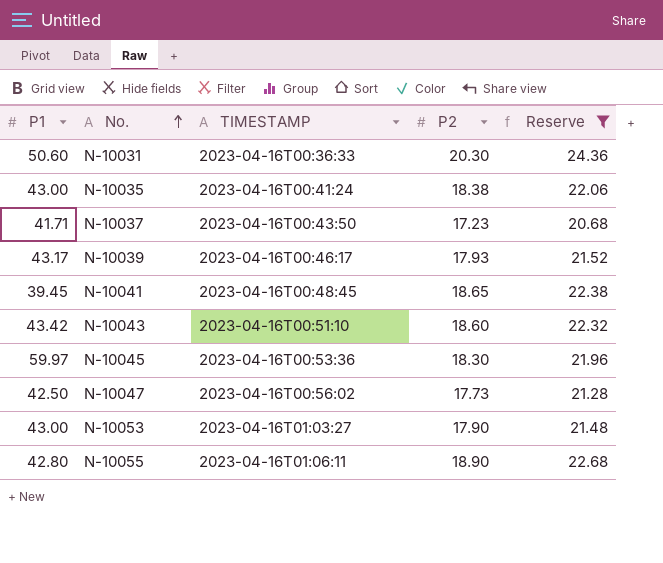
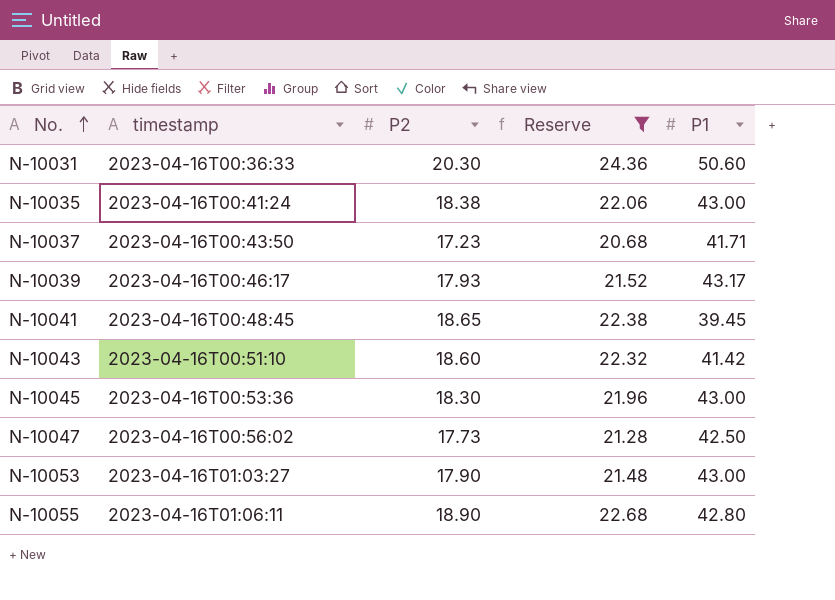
column name: TIMESTAMP -> timestamp
column P1 | position: 1 -> 5
N-10043 | P1: 43.42 -> 41.42
N-10045 | P1: 59.97 -> 43.00

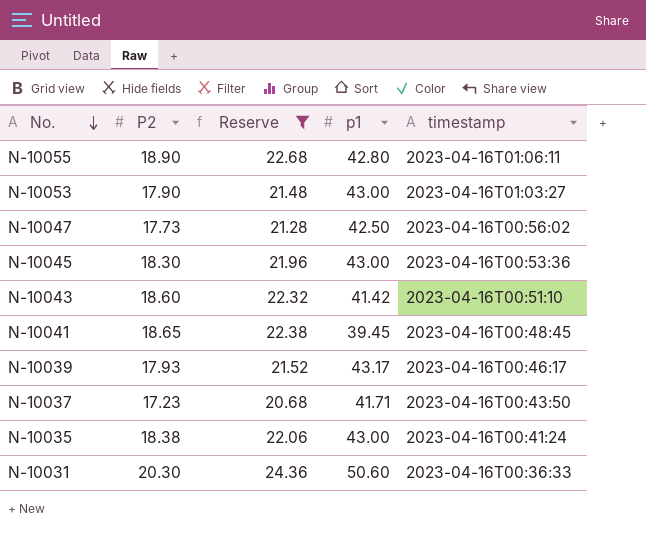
row order: No. ascending -> No. descending
column name: P1 -> p1
column timestamp | position: 2 -> 5

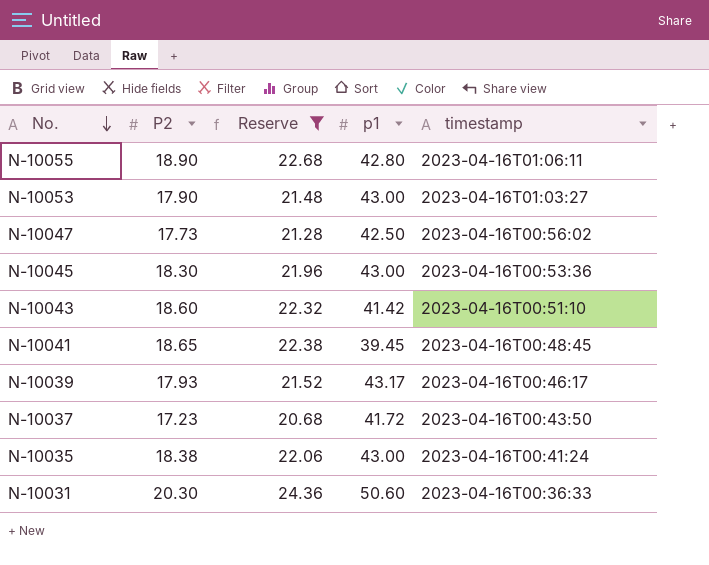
N-10037 | p1: 41.71 -> 41.72

